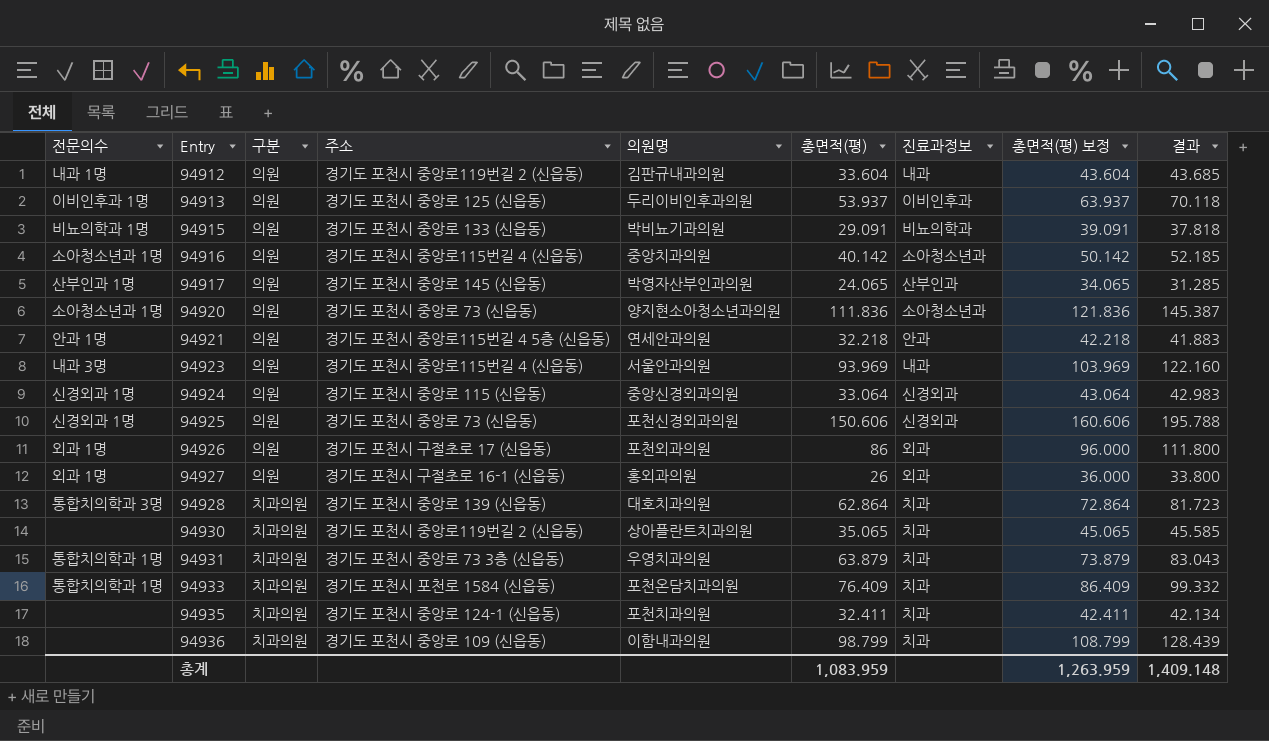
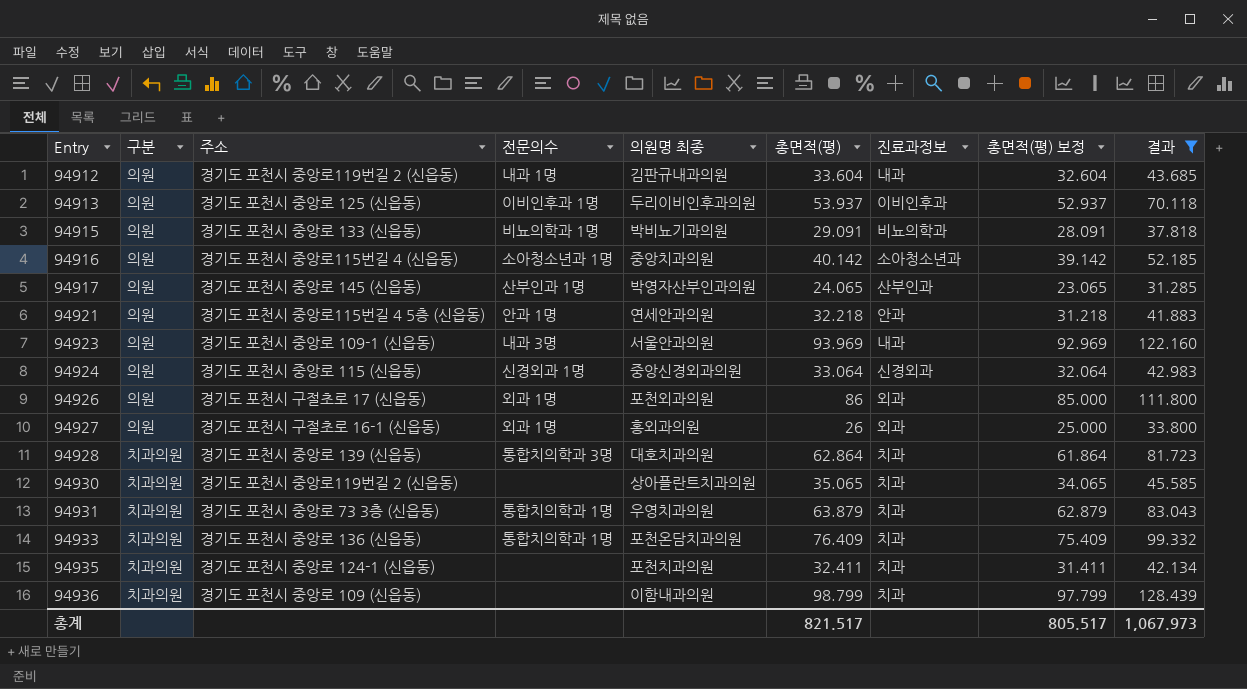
filter: none -> 결과 <= 128.439
column 전문의수 | position: 1 -> 4
column name: 의원명 -> 의원명 최종
column 총면적(평) 보정 | formula: [총면적(평)] + 10 -> [총면적(평)] - 1
94923 | 주소: 경기도 포천시 중앙로115번길 4 (신읍동) -> 경기도 포천시 중앙로 109-1 (신읍동)
94933 | 주소: 경기도 포천시 포천로 1584 (신읍동) -> 경기도 포천시 중앙로 136 (신읍동)
총계 | 총면적(평): 1,083.959 -> 821.517
총계 | 총면적(평) 보정: 1,263.959 -> 805.517
총계 | 결과: 1,409.148 -> 1,067.973

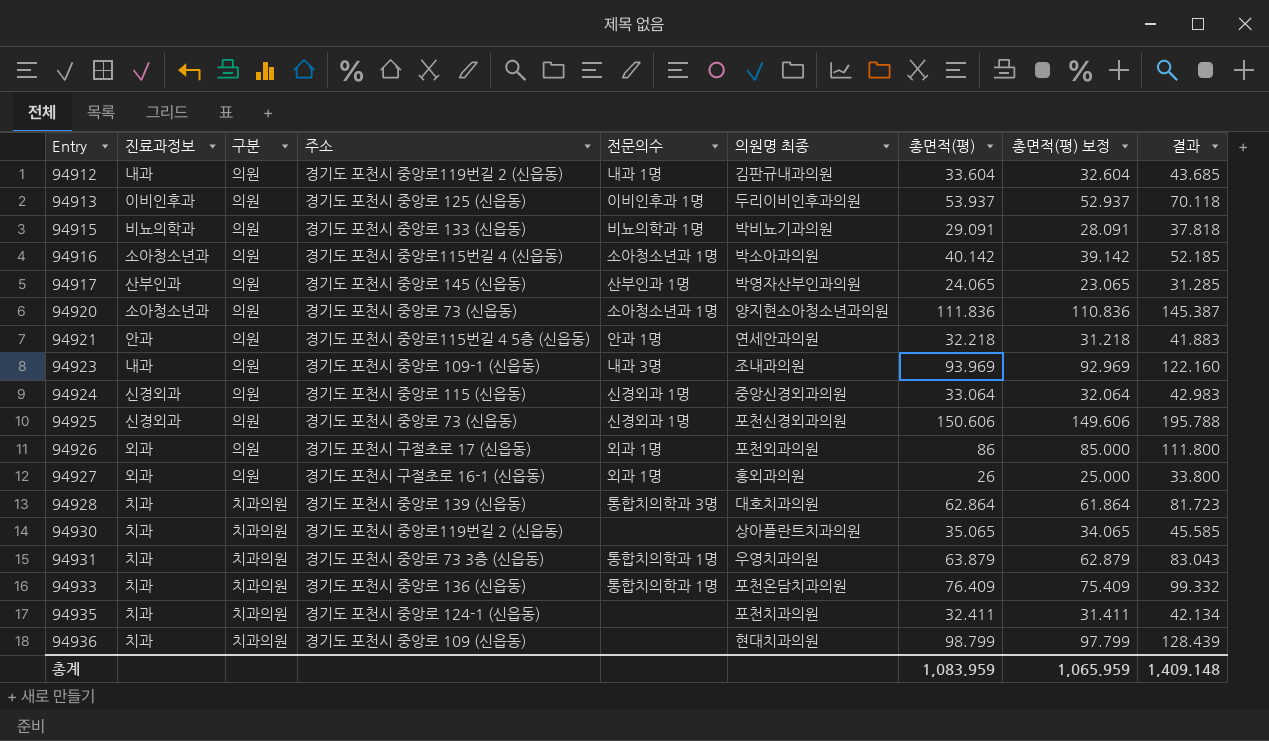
filter: 결과 <= 128.439 -> none
column 진료과정보 | position: 7 -> 2
94916 | 의원명 최종: 중앙치과의원 -> 박소아과의원
94923 | 의원명 최종: 서울안과의원 -> 조내과의원
94936 | 의원명 최종: 이함내과의원 -> 현대치과의원
총계 | 총면적(평): 821.517 -> 1,083.959
총계 | 총면적(평) 보정: 805.517 -> 1,065.959
총계 | 결과: 1,067.973 -> 1,409.148

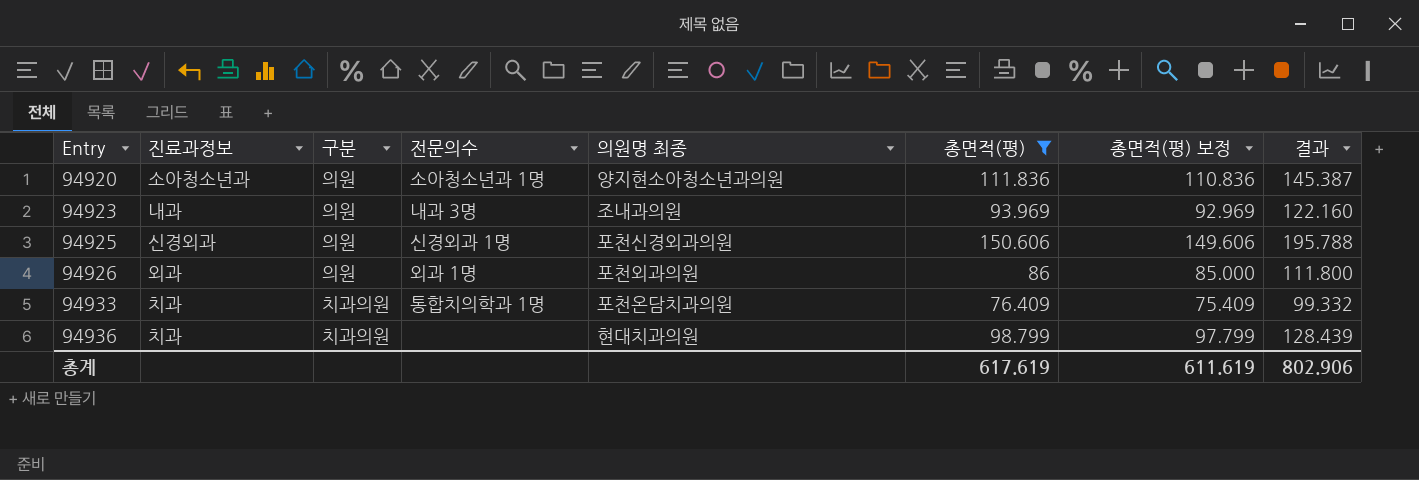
filter: none -> 총면적(평) >= 76.409
column 주소 | position: 4 -> none
총계 | 총면적(평): 1,083.959 -> 617.619
총계 | 총면적(평) 보정: 1,065.959 -> 611.619
총계 | 결과: 1,409.148 -> 802.906

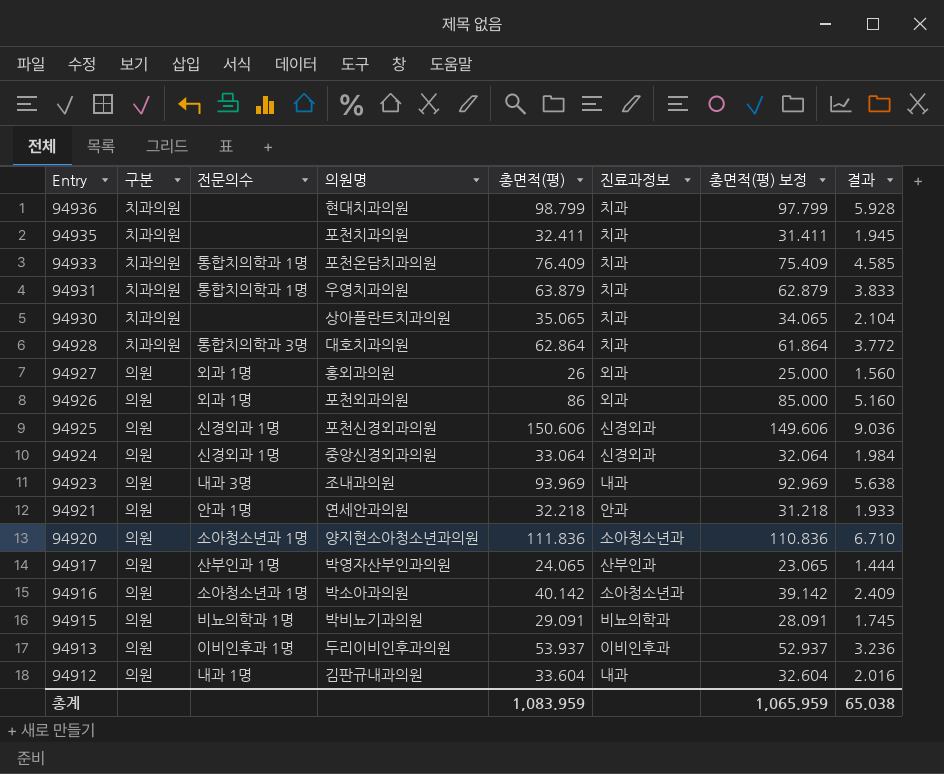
filter: 총면적(평) >= 76.409 -> none
row order: Entry ascending -> Entry descending
column name: 의원명 최종 -> 의원명
column 진료과정보 | position: 2 -> 6
column 결과 | formula: [총면적(평)] * 1.3 -> [총면적(평)] * 0.06
총계 | 총면적(평): 617.619 -> 1,083.959
총계 | 총면적(평) 보정: 611.619 -> 1,065.959
총계 | 결과: 802.906 -> 65.038

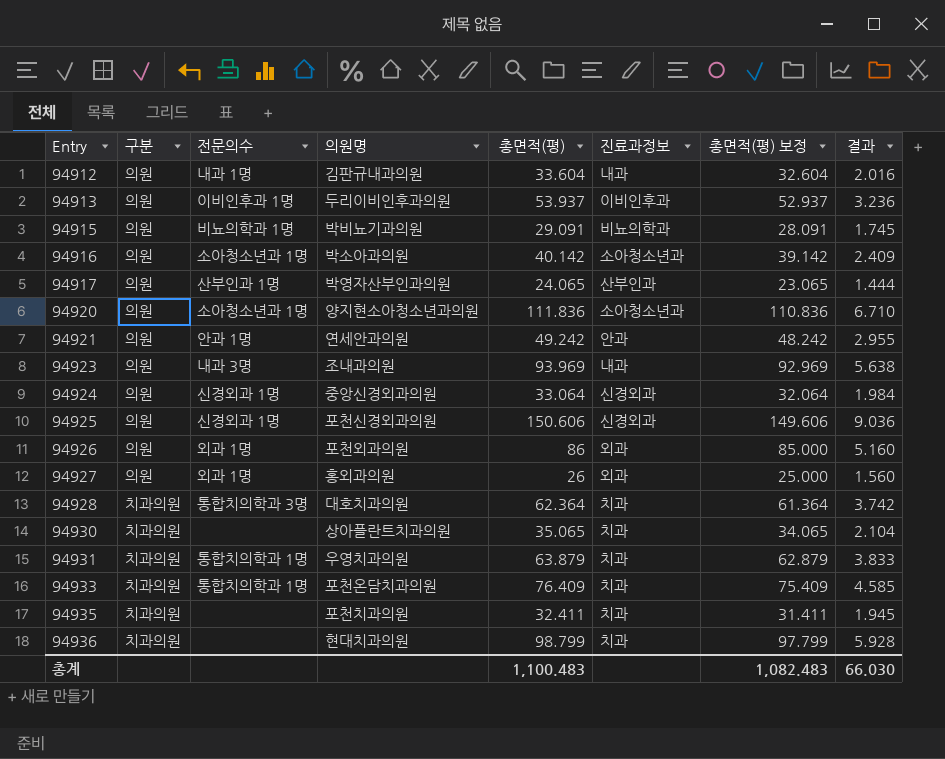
row order: Entry descending -> Entry ascending
94921 | 총면적(평): 32.218 -> 49.242
94921 | 총면적(평) 보정: 31.218 -> 48.242
94921 | 결과: 1.933 -> 2.955
94928 | 총면적(평): 62.864 -> 62.364
94928 | 총면적(평) 보정: 61.864 -> 61.364
94928 | 결과: 3.772 -> 3.742
총계 | 총면적(평): 1,083.959 -> 1,100.483
총계 | 총면적(평) 보정: 1,065.959 -> 1,082.483
총계 | 결과: 65.038 -> 66.030

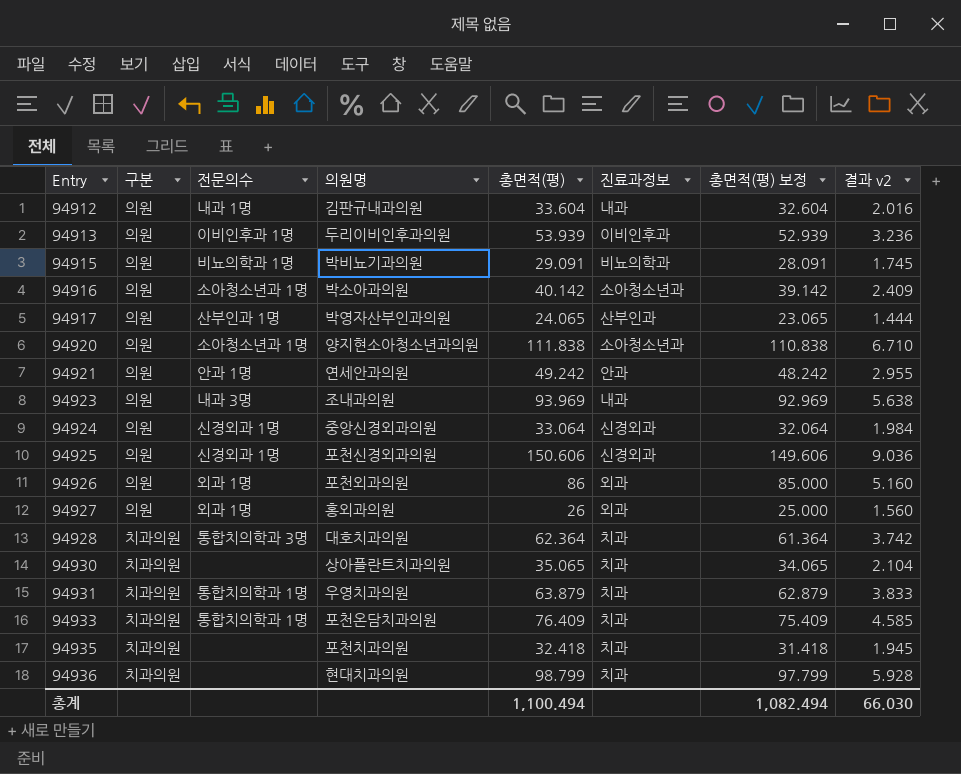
column name: 결과 -> 결과 v2
94913 | 총면적(평): 53.937 -> 53.939
94913 | 총면적(평) 보정: 52.937 -> 52.939
94920 | 총면적(평): 111.836 -> 111.838
94920 | 총면적(평) 보정: 110.836 -> 110.838
94935 | 총면적(평): 32.411 -> 32.418
94935 | 총면적(평) 보정: 31.411 -> 31.418
총계 | 총면적(평): 1,100.483 -> 1,100.494
총계 | 총면적(평) 보정: 1,082.483 -> 1,082.494

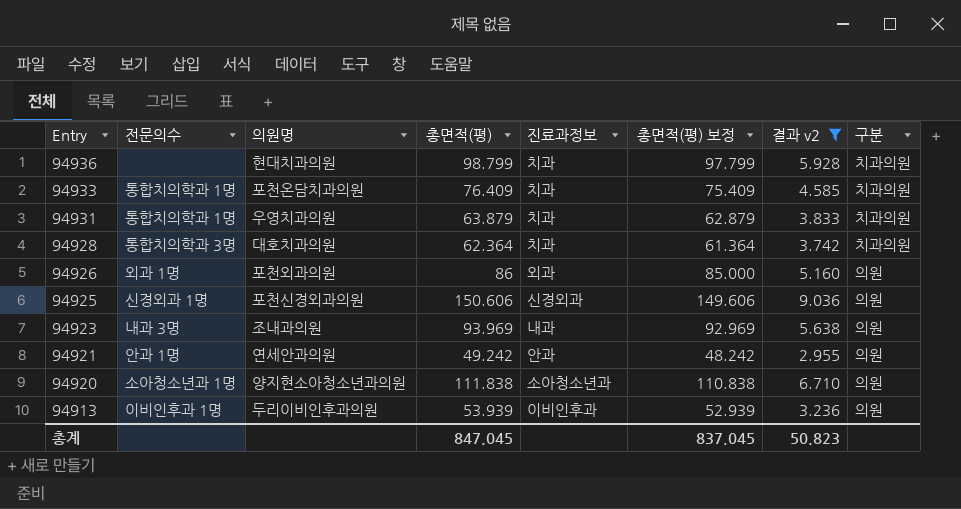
filter: none -> 결과 v2 >= 2.955
row order: Entry ascending -> Entry descending
column 구분 | position: 2 -> 8
총계 | 총면적(평): 1,100.494 -> 847.045
총계 | 총면적(평) 보정: 1,082.494 -> 837.045
총계 | 결과 v2: 66.030 -> 50.823

